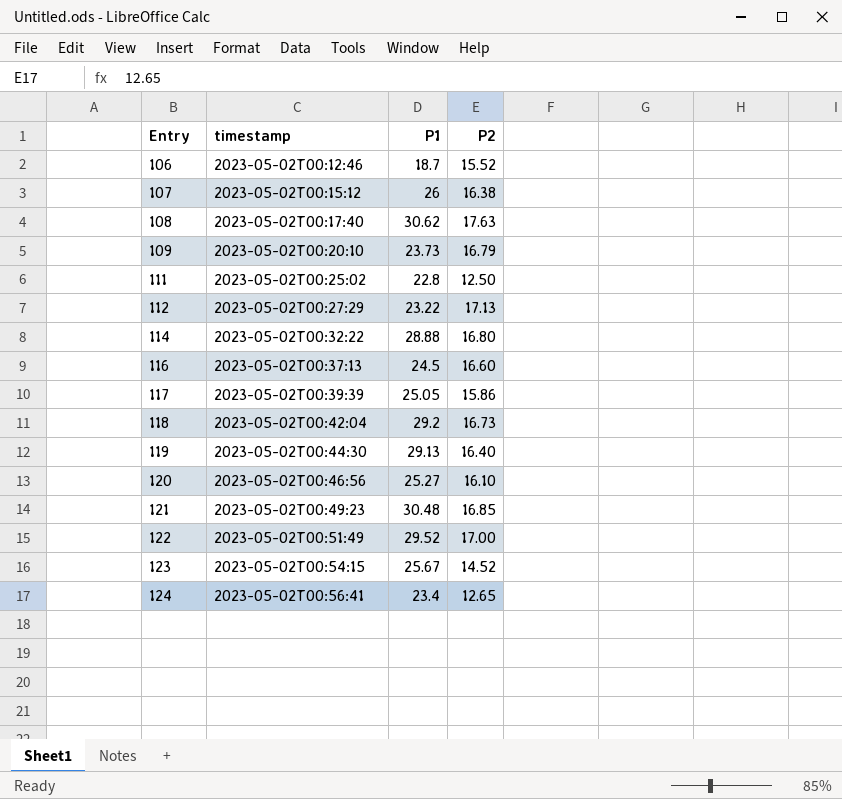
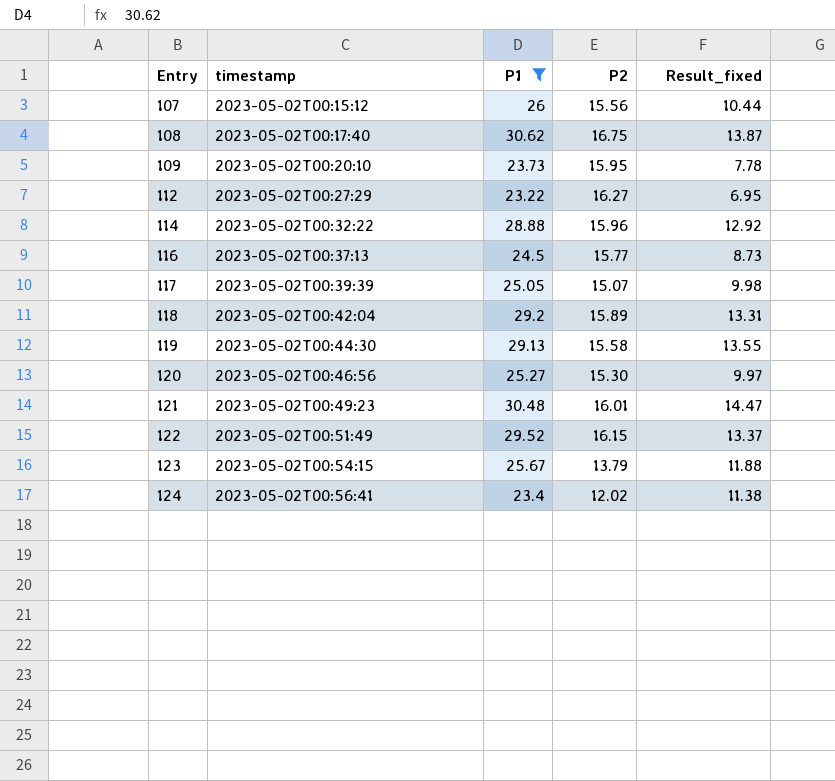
filter: none -> P1 >= 23.22
column Result_fixed | formula: none -> [P1] - [P2]
107 | P2: 16.38 -> 15.56
108 | P2: 17.63 -> 16.75
109 | P2: 16.79 -> 15.95
112 | P2: 17.13 -> 16.27
114 | P2: 16.80 -> 15.96
116 | P2: 16.60 -> 15.77
117 | P2: 15.86 -> 15.07
118 | P2: 16.73 -> 15.89
119 | P2: 16.40 -> 15.58
120 | P2: 16.10 -> 15.30
121 | P2: 16.85 -> 16.01
122 | P2: 17.00 -> 16.15
123 | P2: 14.52 -> 13.79
124 | P2: 12.65 -> 12.02

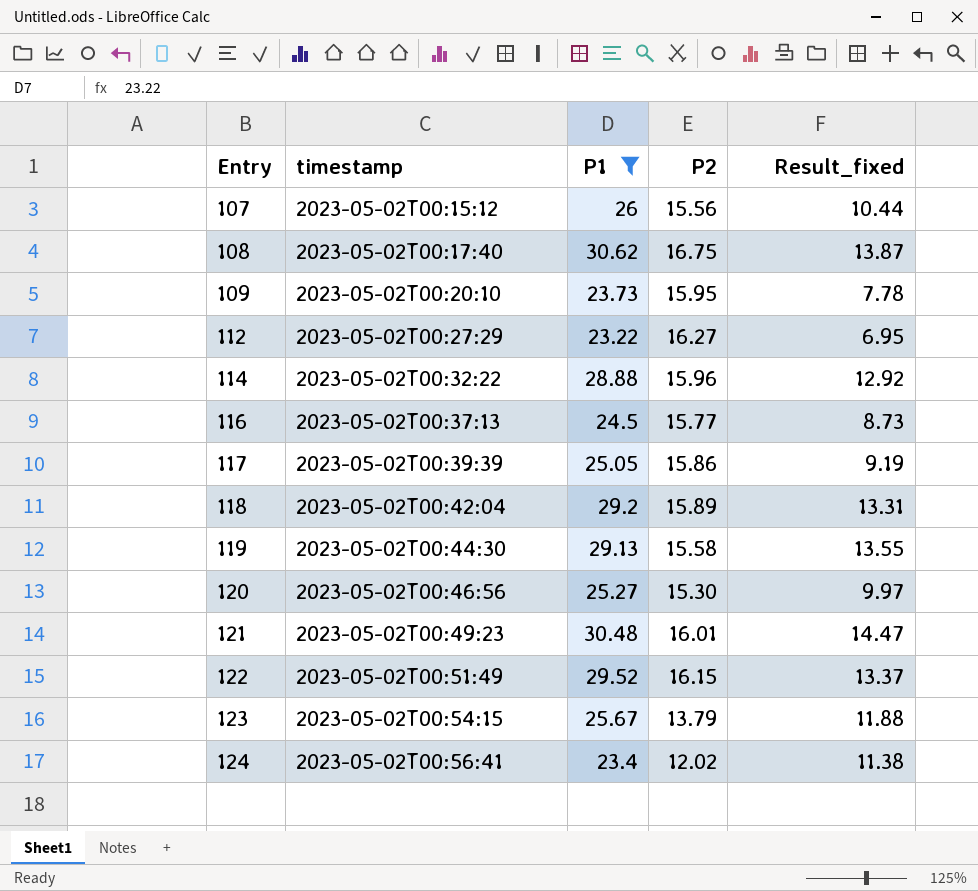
117 | P2: 15.07 -> 15.86
117 | Result_fixed: 9.98 -> 9.19

